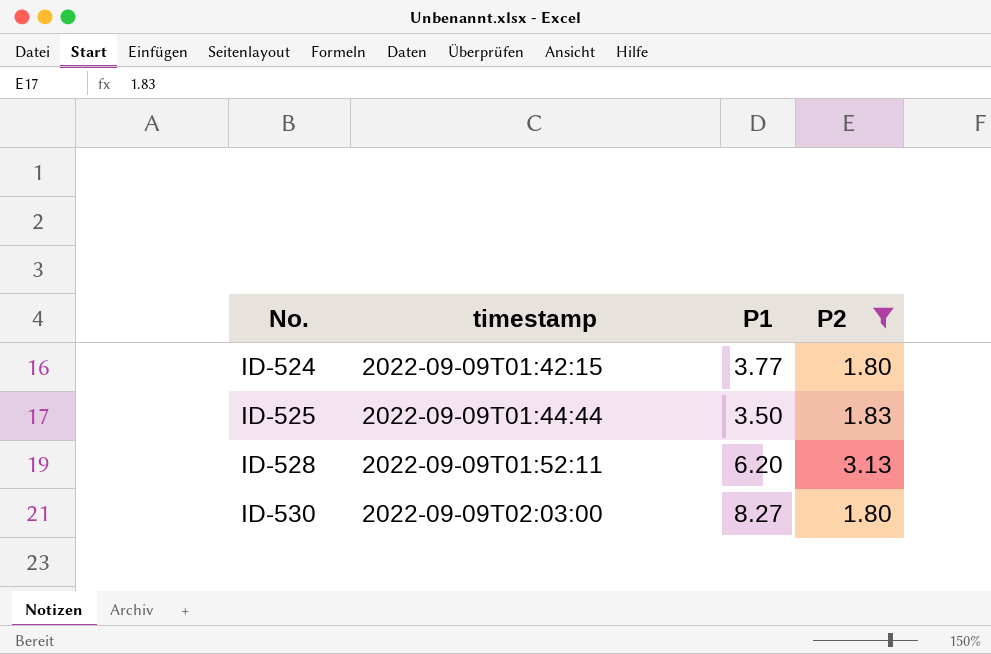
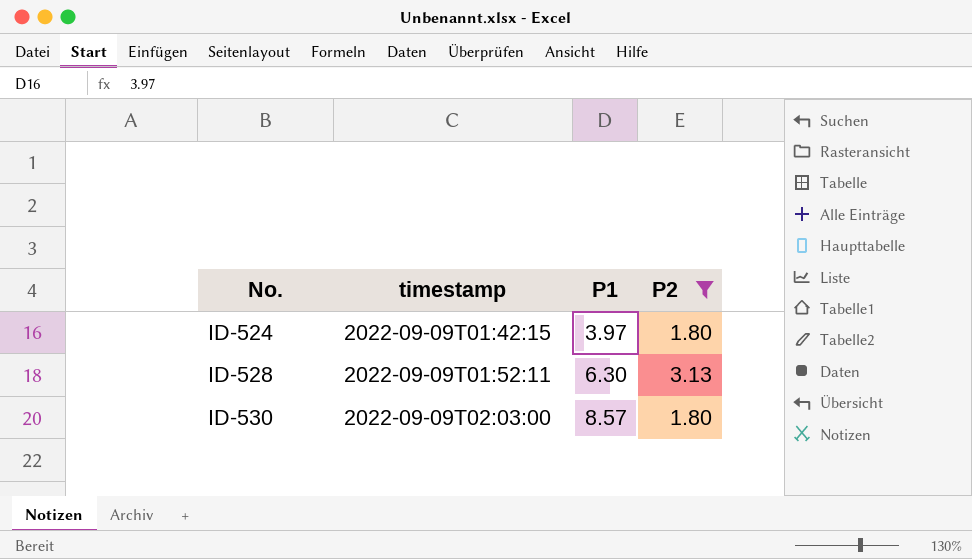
row ID-525: 2022-09-09T01:44:44 | 3.50 | 1.83 -> none
ID-524 | P1: 3.77 -> 3.97
ID-528 | P1: 6.20 -> 6.30
ID-530 | P1: 8.27 -> 8.57

